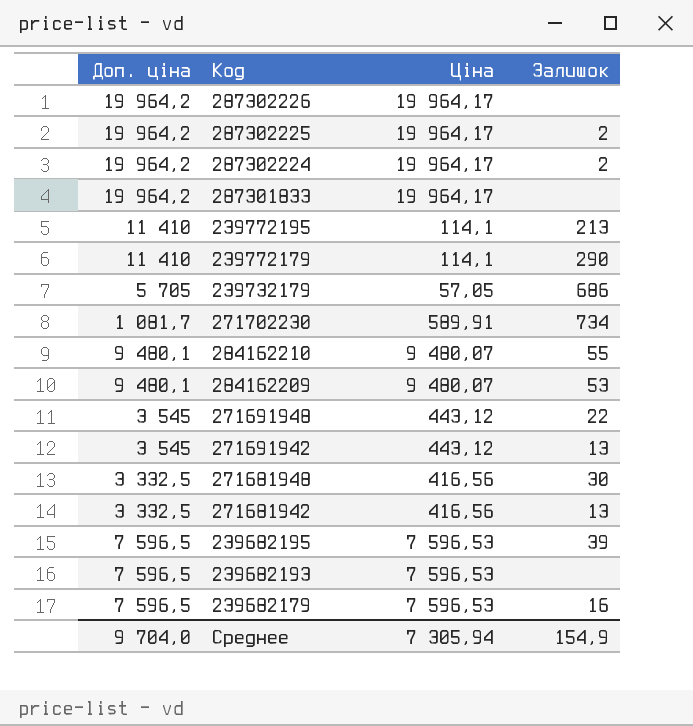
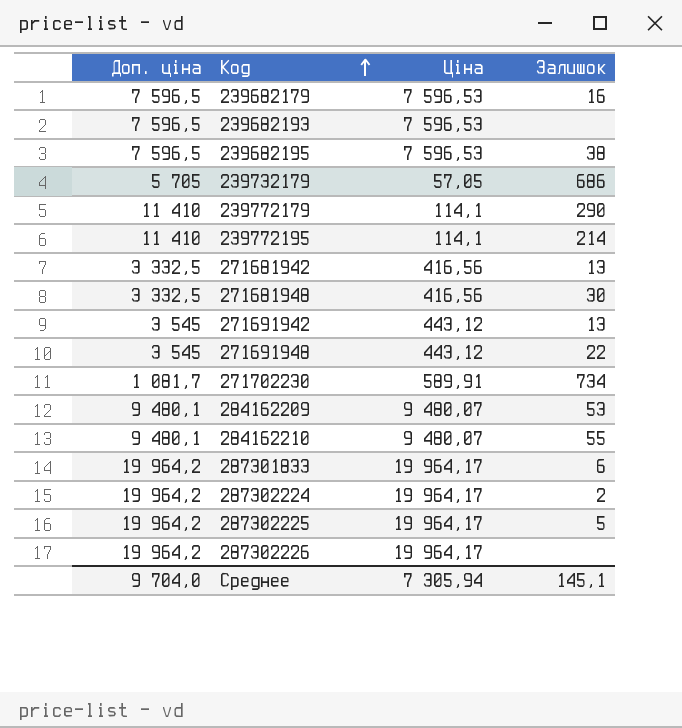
row order: none -> Код ascending
239682195 | Залишок: 39 -> 38
239772195 | Залишок: 213 -> 214
287301833 | Залишок: none -> 6
287302225 | Залишок: 2 -> 5
Среднее | Залишок: 154,9 -> 145,1

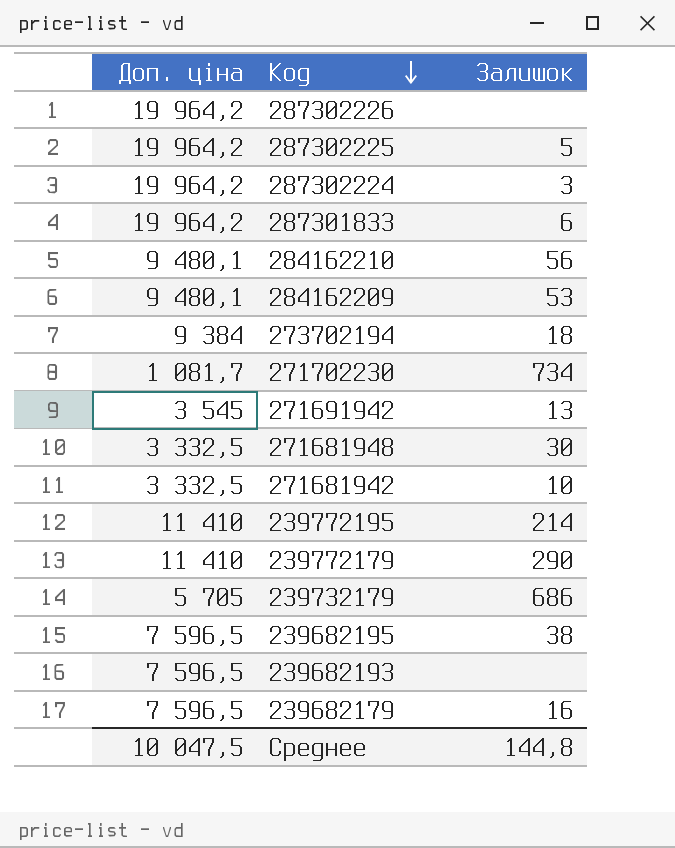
row order: Код ascending -> Код descending
column Ціна | position: 3 -> none
row 271691948: 3 545 | 443,12 | 22 -> none
287302224 | Залишок: 2 -> 3
284162210 | Залишок: 55 -> 56
row 273702194: none -> 9 384 | 18
271681942 | Залишок: 13 -> 10
Среднее | Доп. ціна: 9 704,0 -> 10 047,5
Среднее | Залишок: 145,1 -> 144,8

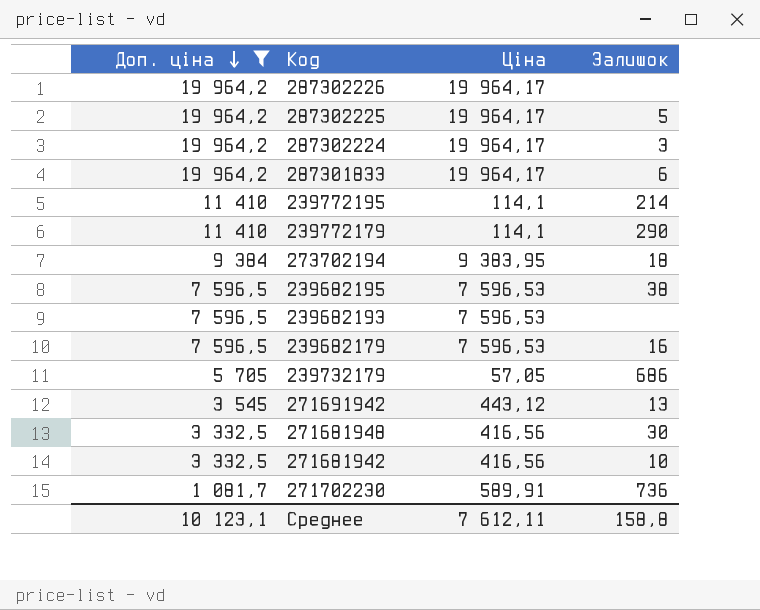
filter: none -> Доп. ціна != 9 480,1
row order: Код descending -> Доп. ціна descending
column Ціна | position: none -> 3
271702230 | Залишок: 734 -> 736
Среднее | Доп. ціна: 10 047,5 -> 10 123,1
Среднее | Залишок: 144,8 -> 158,8

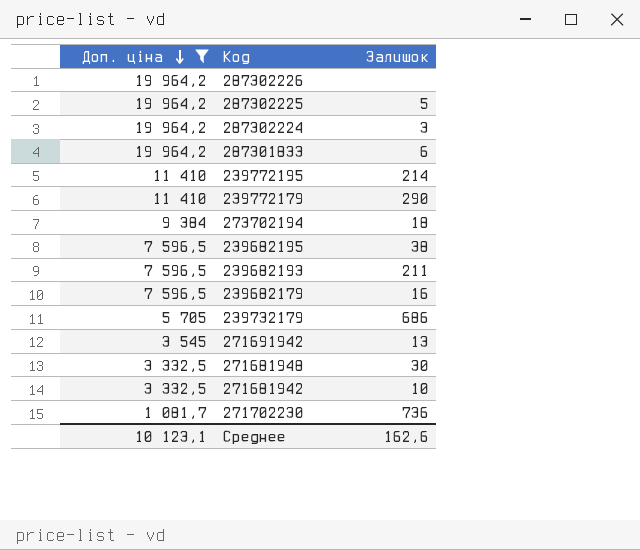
column Ціна | position: 3 -> none
239682193 | Залишок: none -> 211
Среднее | Залишок: 158,8 -> 162,6

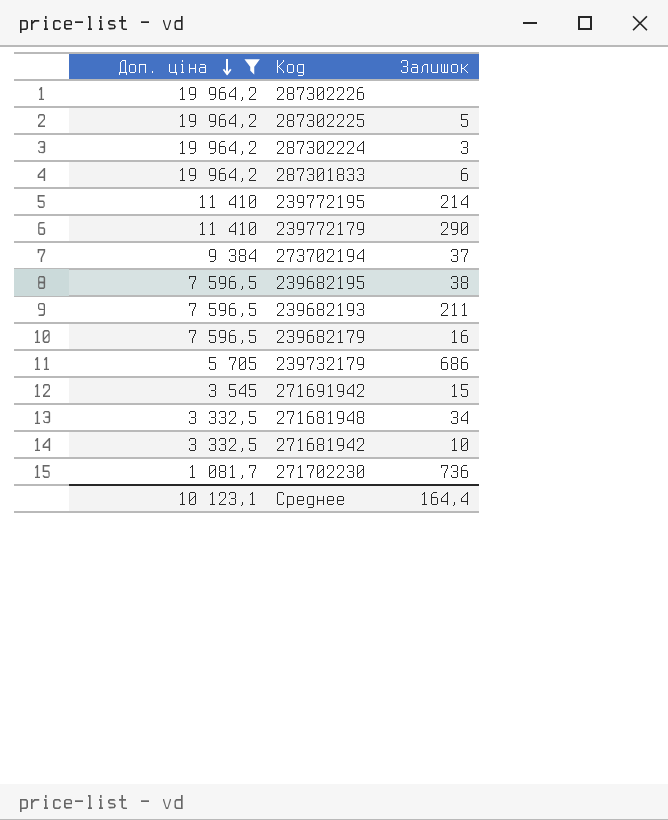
273702194 | Залишок: 18 -> 37
271691942 | Залишок: 13 -> 15
271681948 | Залишок: 30 -> 34
Среднее | Залишок: 162,6 -> 164,4

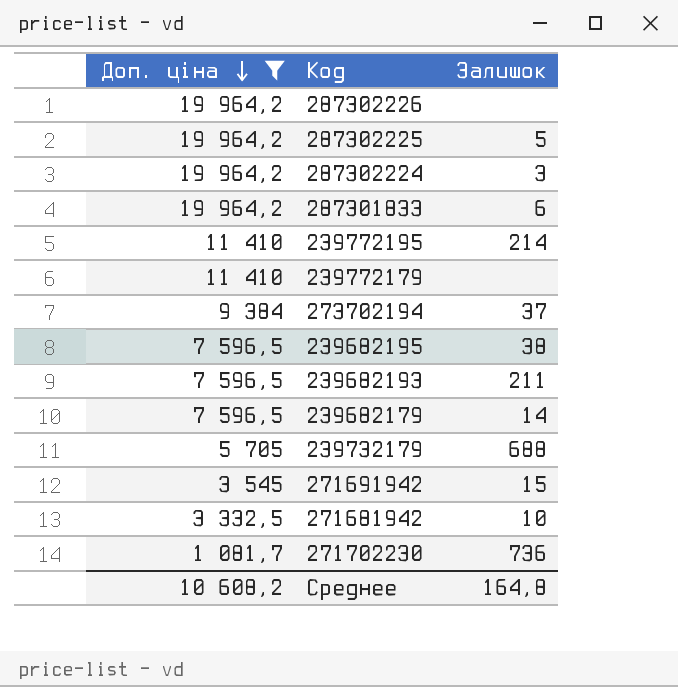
row 271681948: 3 332,5 | 34 -> none
239772179 | Залишок: 290 -> none
239682179 | Залишок: 16 -> 14
239732179 | Залишок: 686 -> 688
Среднее | Доп. ціна: 10 123,1 -> 10 608,2
Среднее | Залишок: 164,4 -> 164,8

